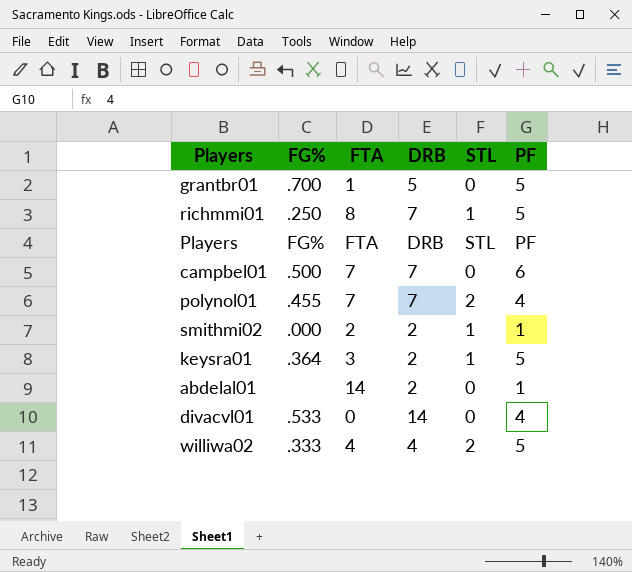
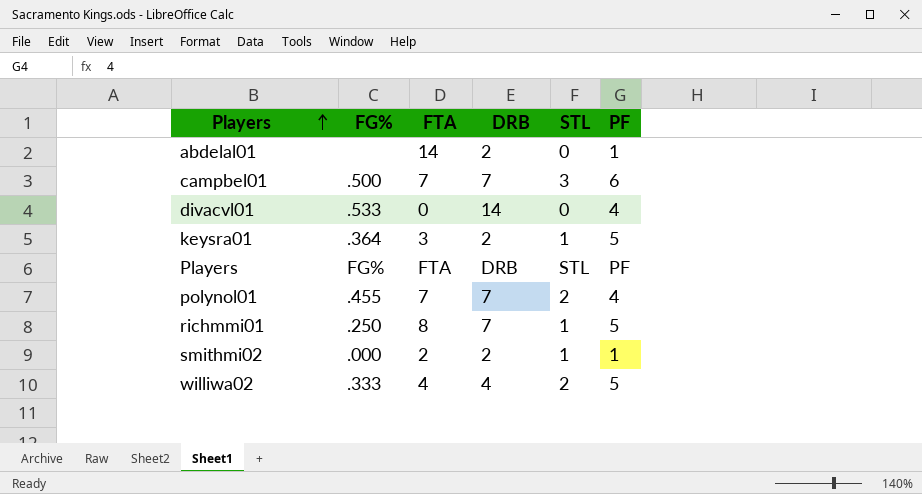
row order: none -> Players ascending
row grantbr01: .700 | 1 | 5 | 0 | 5 -> none
campbel01 | STL: 0 -> 3

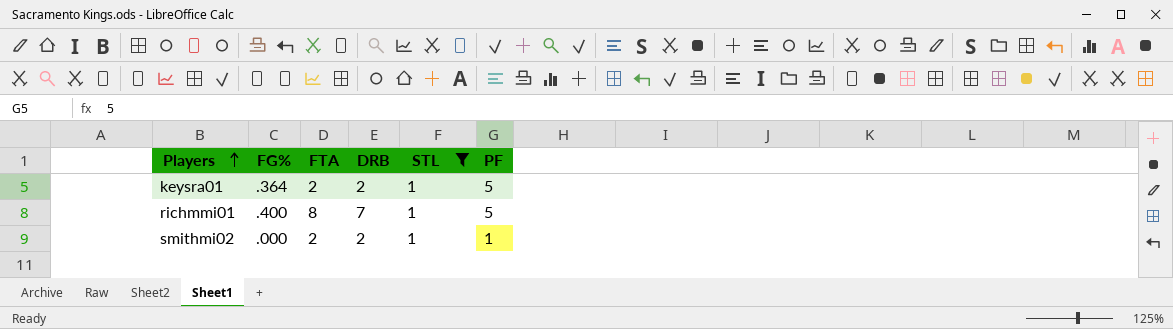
filter: none -> STL = 1
keysra01 | FTA: 3 -> 2
richmmi01 | FG%: .250 -> .400

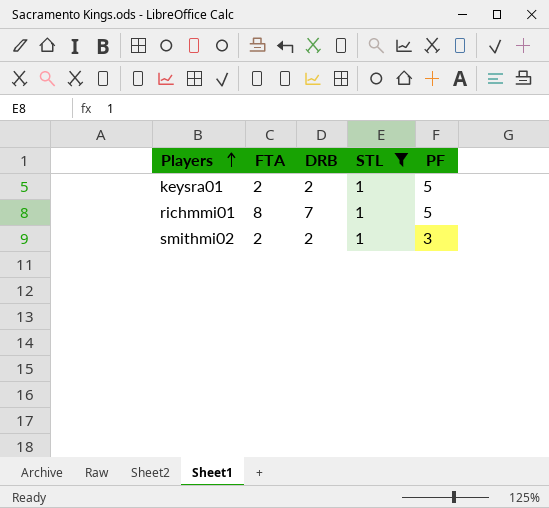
column FG% | position: 2 -> none
smithmi02 | PF: 1 -> 3

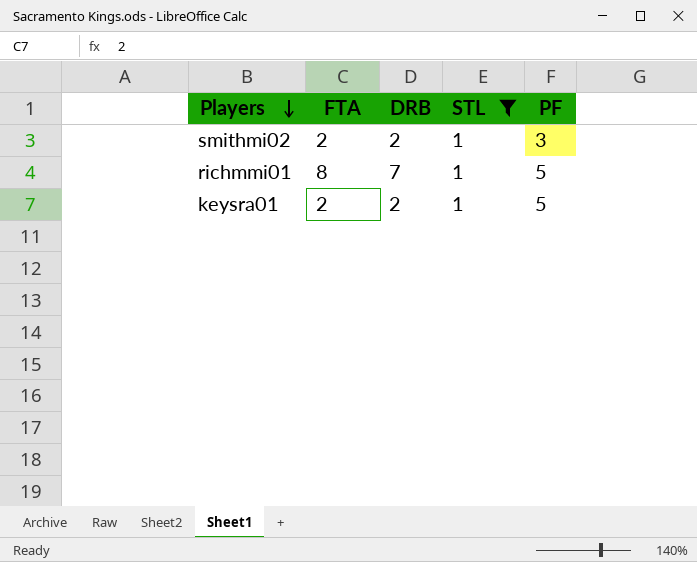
row order: Players ascending -> Players descending

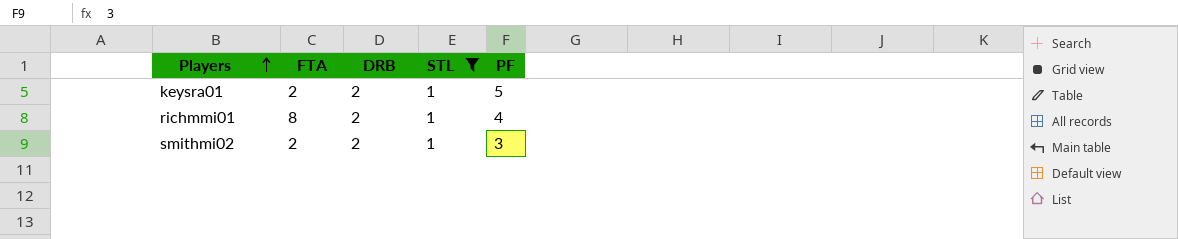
row order: Players descending -> Players ascending
richmmi01 | DRB: 7 -> 2
richmmi01 | PF: 5 -> 4

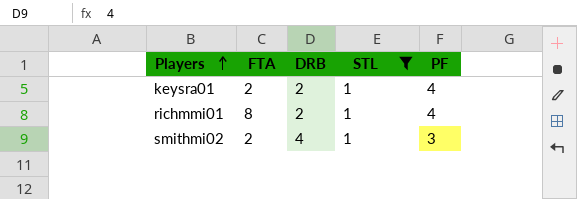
keysra01 | PF: 5 -> 4
smithmi02 | DRB: 2 -> 4

